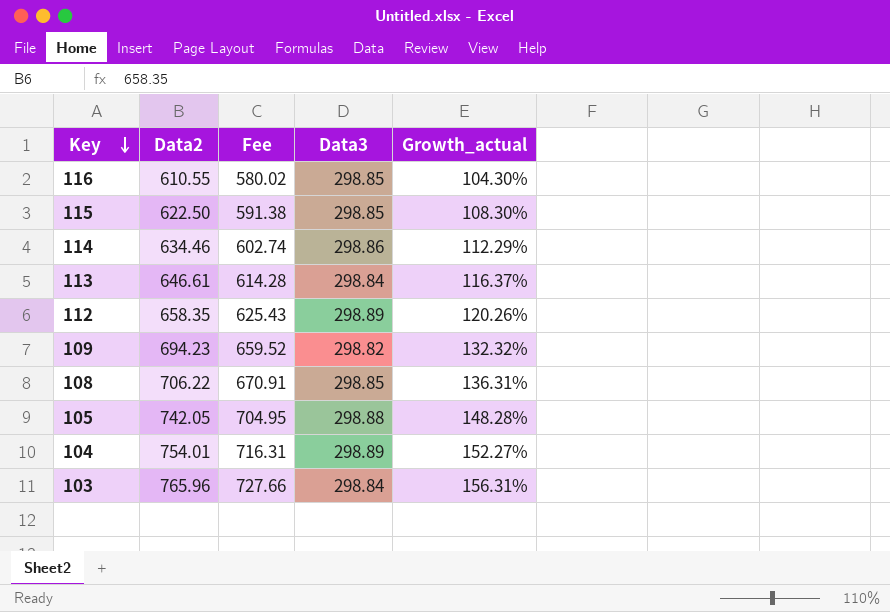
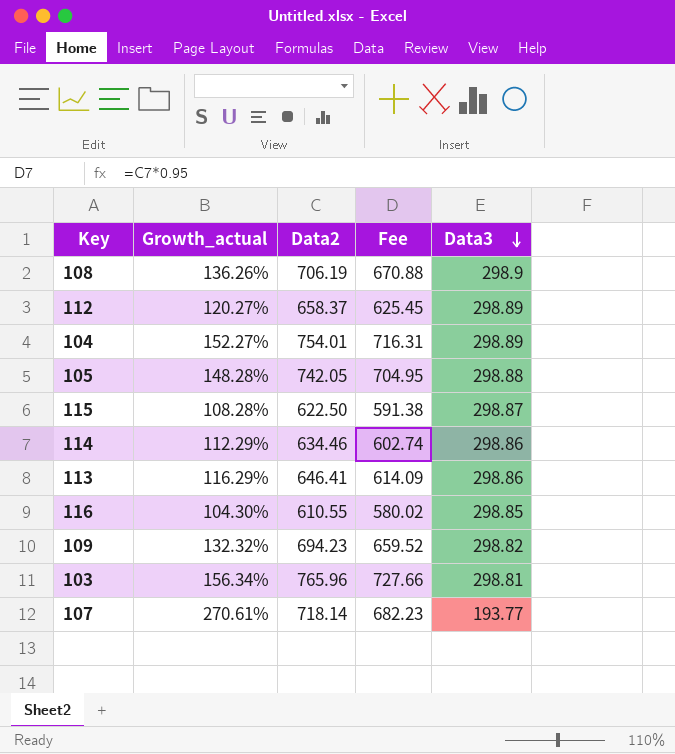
row order: Key descending -> Data3 descending
column Growth_actual | position: 5 -> 2
108 | Growth_actual: 136.31% -> 136.26%
108 | Data2: 706.22 -> 706.19
108 | Fee: 670.91 -> 670.88
108 | Data3: 298.85 -> 298.9
112 | Growth_actual: 120.26% -> 120.27%
112 | Data2: 658.35 -> 658.37
112 | Fee: 625.43 -> 625.45
115 | Growth_actual: 108.30% -> 108.28%
115 | Data3: 298.85 -> 298.87
113 | Growth_actual: 116.37% -> 116.29%
113 | Data2: 646.61 -> 646.41
113 | Fee: 614.28 -> 614.09
113 | Data3: 298.84 -> 298.86
103 | Growth_actual: 156.31% -> 156.34%
103 | Data3: 298.84 -> 298.81
row 107: none -> 270.61% | 718.14 | 682.23 | 193.77

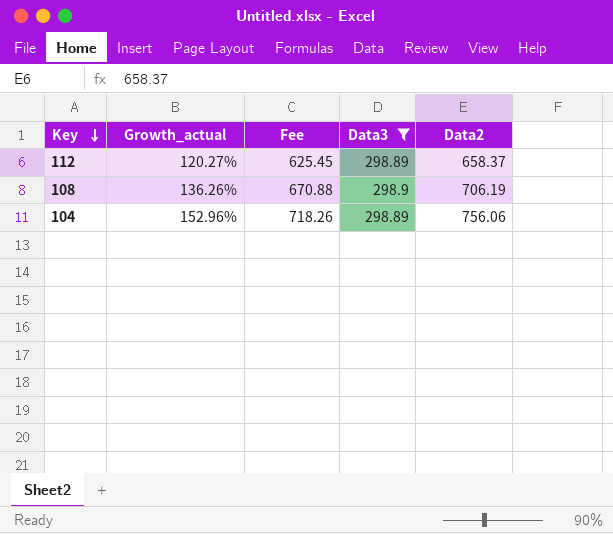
filter: none -> Data3 >= 298.89
row order: Data3 descending -> Key descending
column Data2 | position: 3 -> 5
104 | Growth_actual: 152.27% -> 152.96%
104 | Fee: 716.31 -> 718.26
104 | Data2: 754.01 -> 756.06

